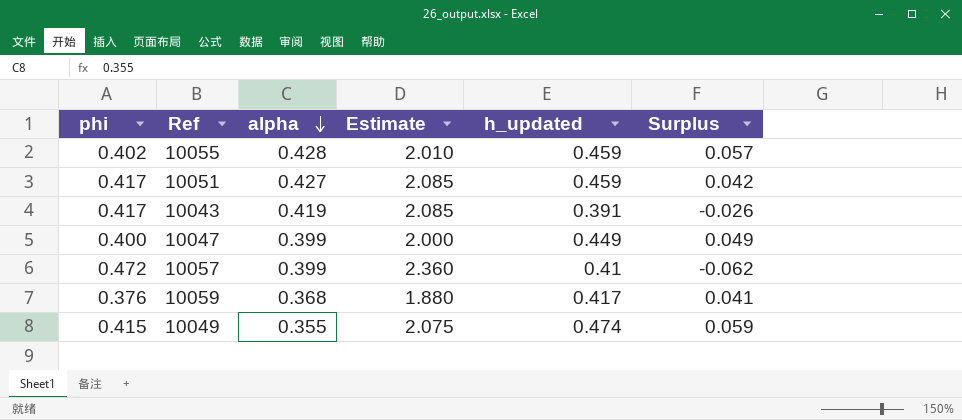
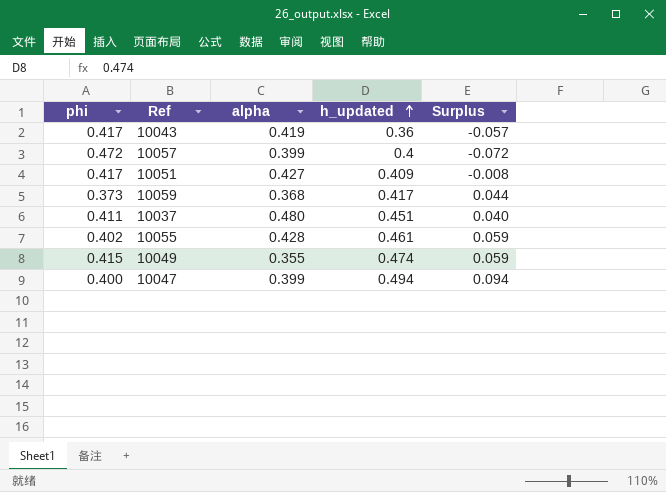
row order: alpha descending -> h_updated ascending
column Estimate | formula: [phi] * 5 -> none
10043 | h_updated: 0.391 -> 0.36
10043 | Surplus: -0.026 -> -0.057
10057 | h_updated: 0.41 -> 0.4
10057 | Surplus: -0.062 -> -0.072
10051 | h_updated: 0.459 -> 0.409
10051 | Surplus: 0.042 -> -0.008
10059 | phi: 0.376 -> 0.373
10059 | Surplus: 0.041 -> 0.044
row 10037: none -> 0.411 | 0.480 | 0.451 | 0.040
10055 | h_updated: 0.459 -> 0.461
10055 | Surplus: 0.057 -> 0.059
10047 | h_updated: 0.449 -> 0.494
10047 | Surplus: 0.049 -> 0.094

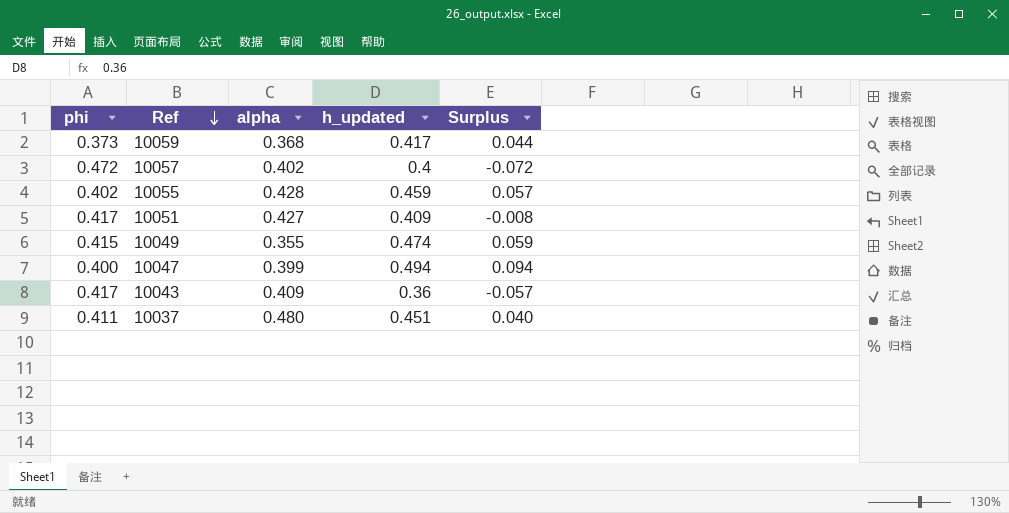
row order: h_updated ascending -> Ref descending
10057 | alpha: 0.399 -> 0.402
10055 | h_updated: 0.461 -> 0.459
10055 | Surplus: 0.059 -> 0.057
10043 | alpha: 0.419 -> 0.409

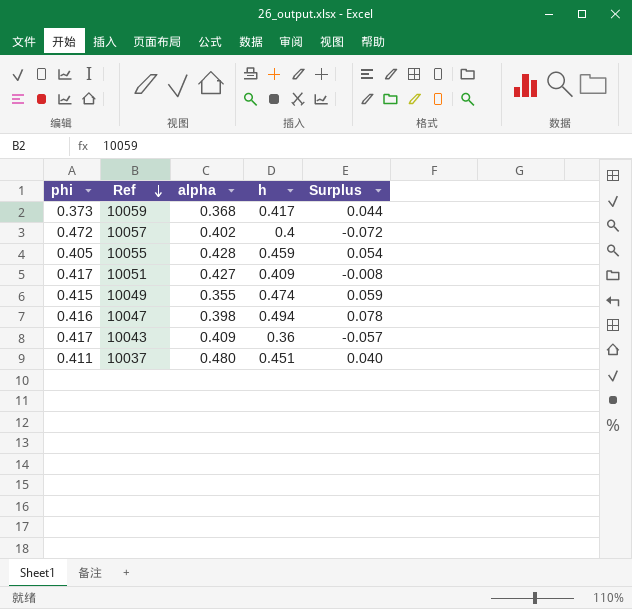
column name: h_updated -> h
10055 | phi: 0.402 -> 0.405
10055 | Surplus: 0.057 -> 0.054
10047 | phi: 0.400 -> 0.416
10047 | alpha: 0.399 -> 0.398
10047 | Surplus: 0.094 -> 0.078

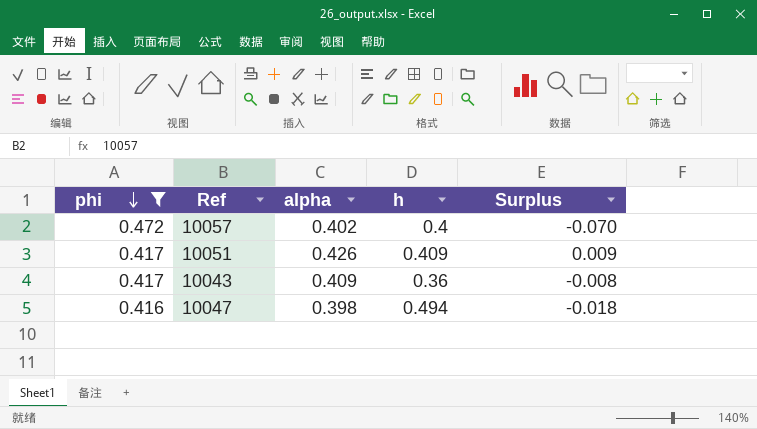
filter: none -> phi >= 0.416
row order: Ref descending -> phi descending
column Surplus | formula: [h] - [phi] -> [alpha] - [phi]
10051 | alpha: 0.427 -> 0.426

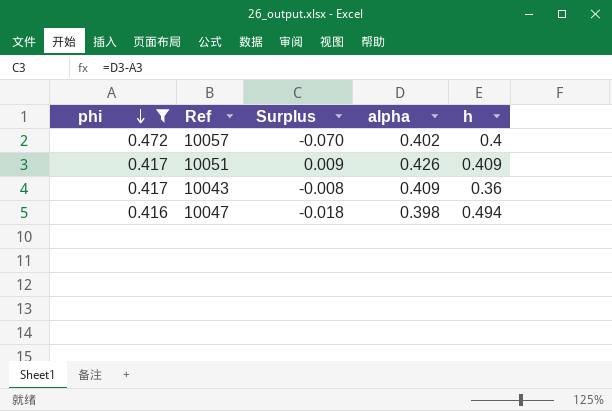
column Surplus | position: 5 -> 3

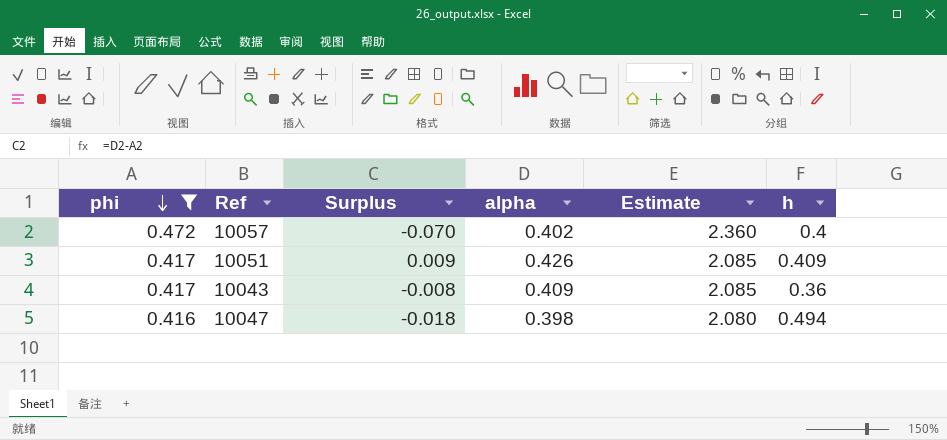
column Estimate | formula: none -> [phi] * 5

